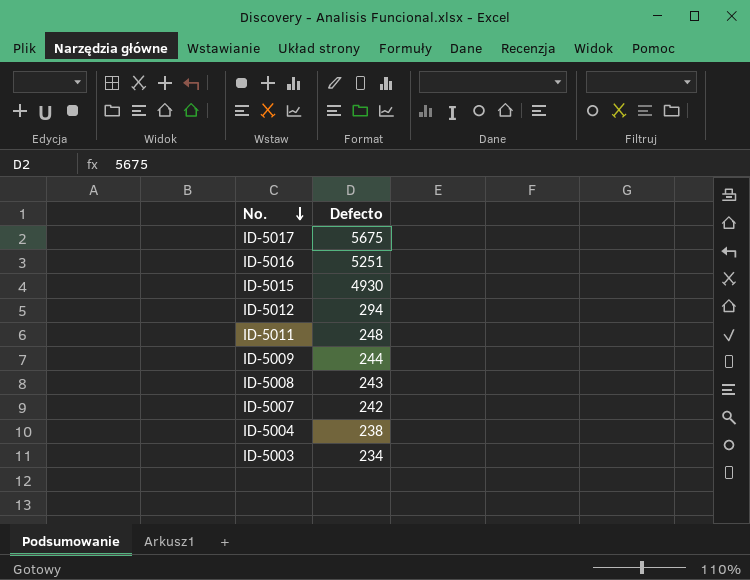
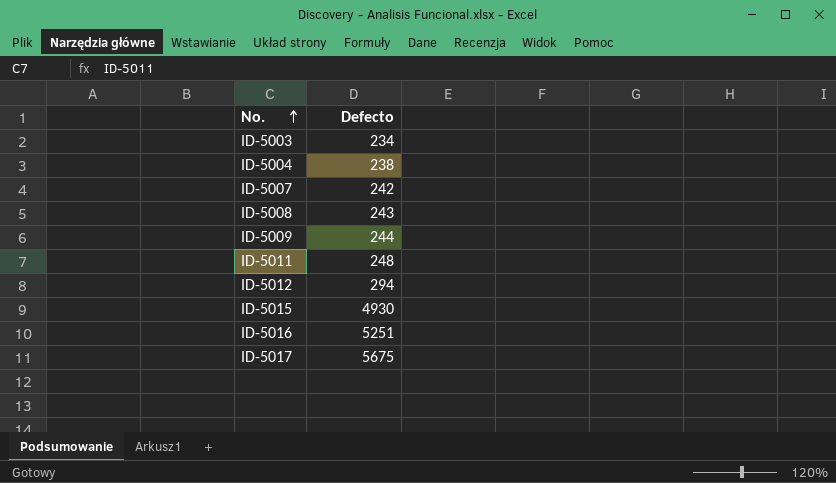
row order: No. descending -> No. ascending

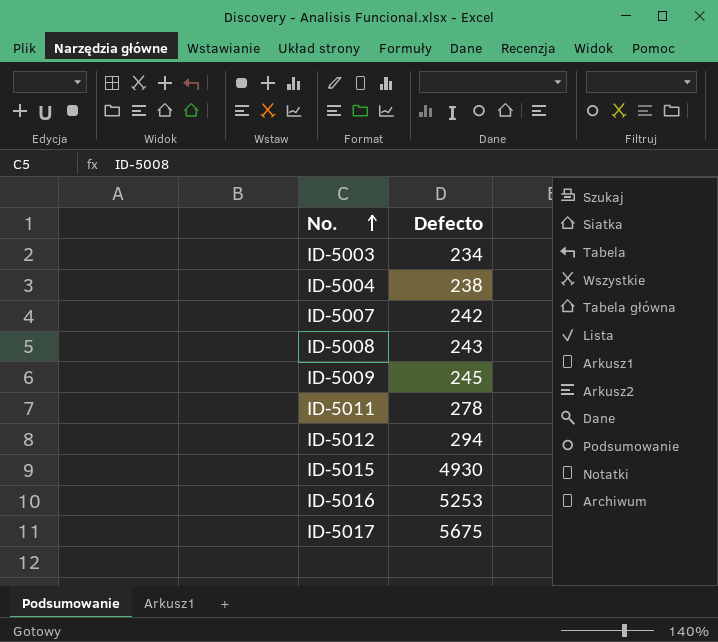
ID-5009 | Defecto: 244 -> 245
ID-5011 | Defecto: 248 -> 278
ID-5016 | Defecto: 5251 -> 5253

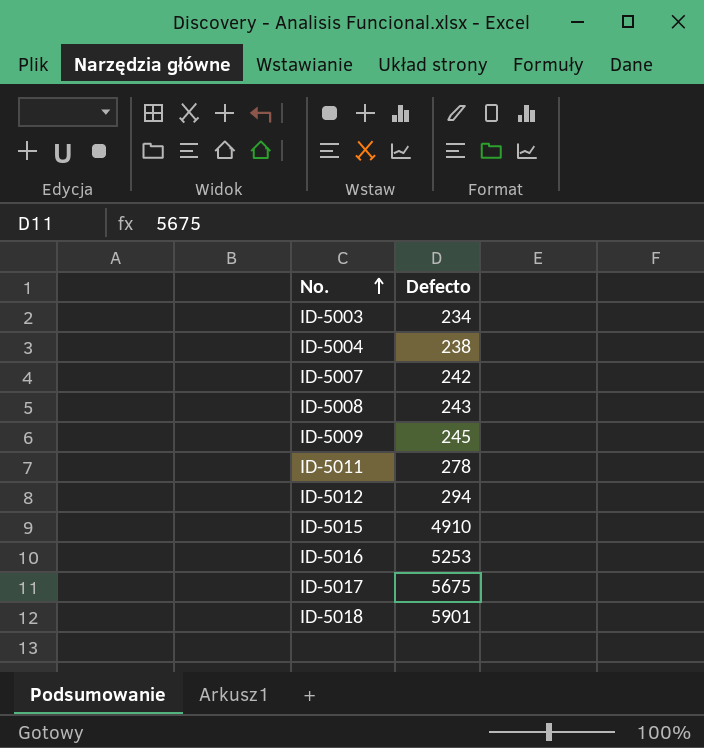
ID-5015 | Defecto: 4930 -> 4910
row ID-5018: none -> 5901

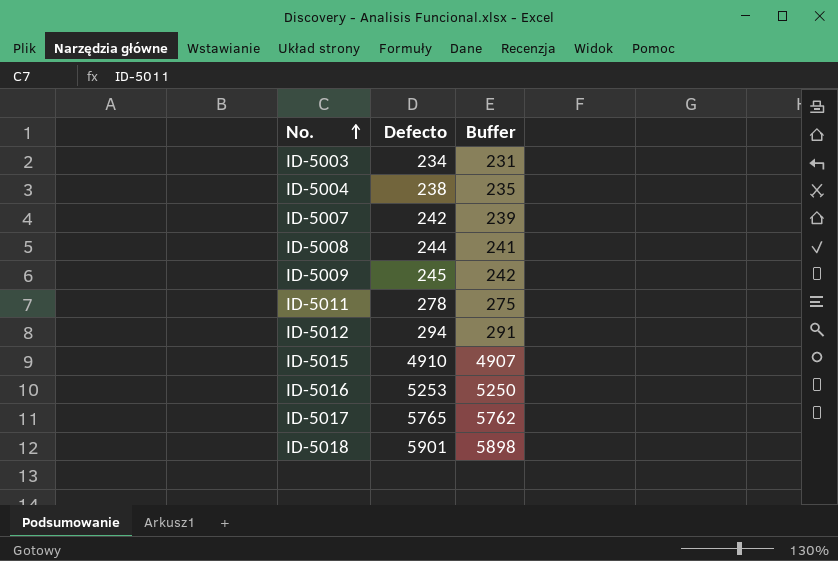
column Buffer | formula: none -> [Defecto] - 3
ID-5008 | Defecto: 243 -> 244
ID-5017 | Defecto: 5675 -> 5765

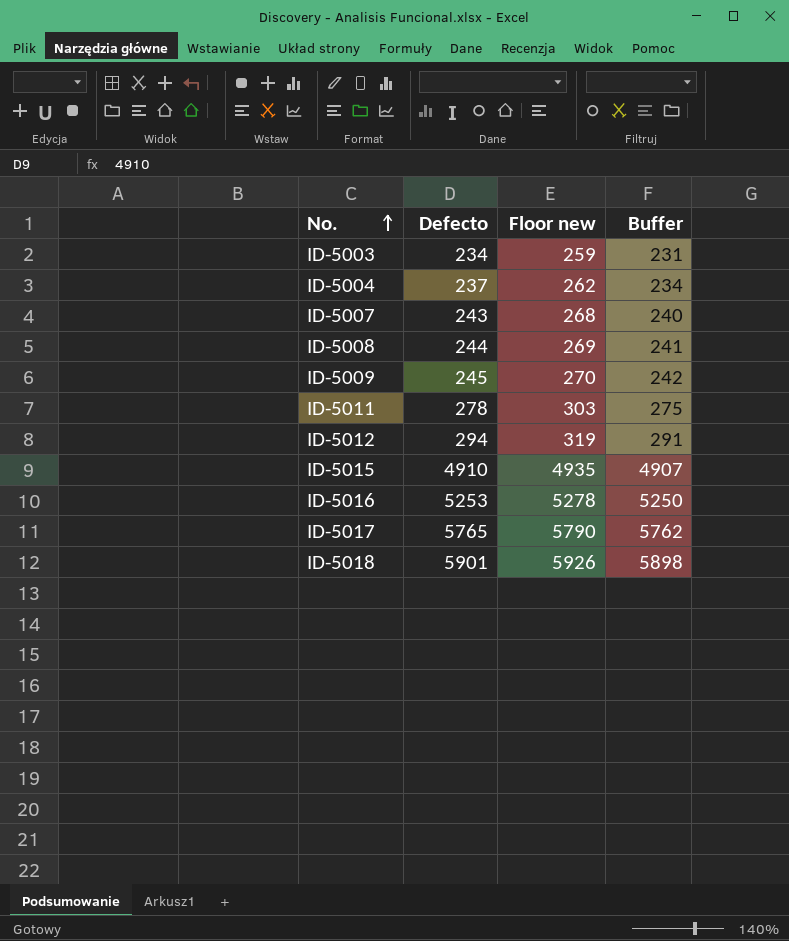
column Floor new | formula: none -> [Defecto] + 25
ID-5004 | Defecto: 238 -> 237
ID-5004 | Buffer: 235 -> 234
ID-5007 | Defecto: 242 -> 243
ID-5007 | Buffer: 239 -> 240

